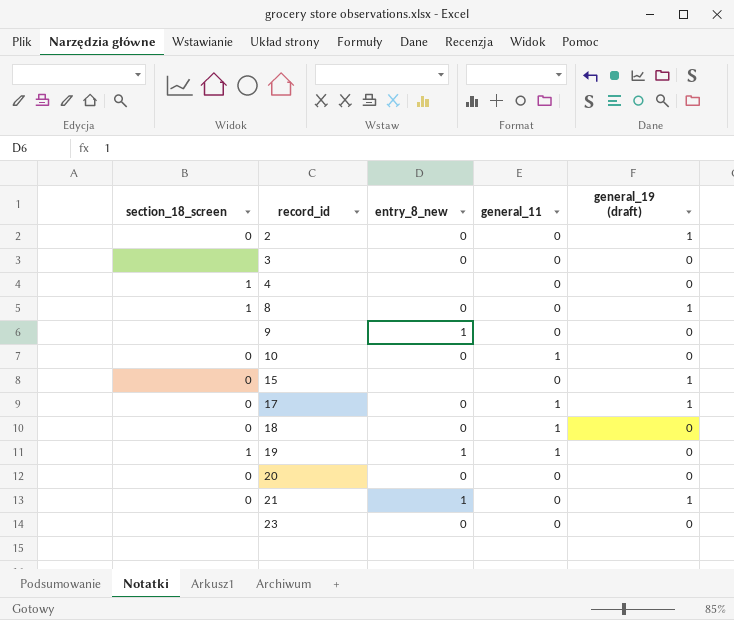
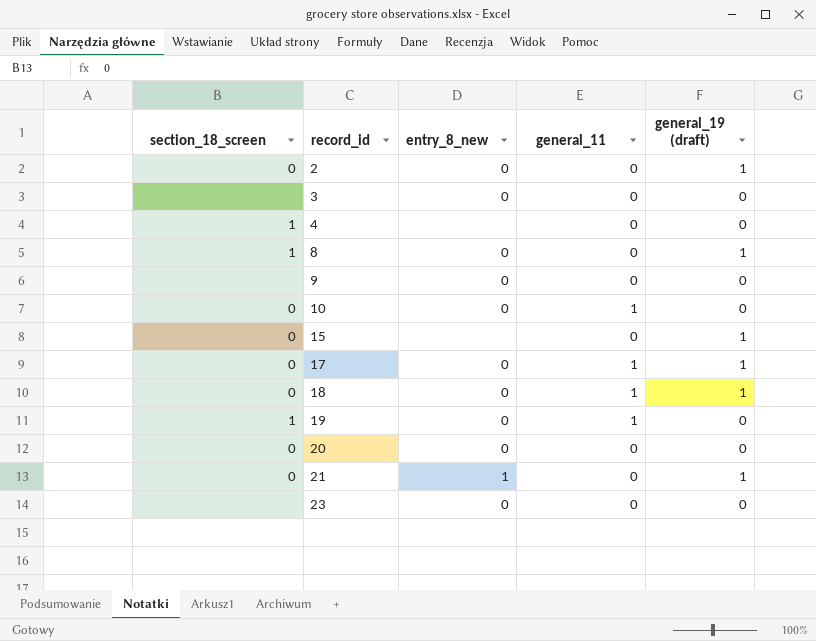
9 | entry_8_new: 1 -> 0
18 | general_19 (draft): 0 -> 1
19 | entry_8_new: 1 -> 0

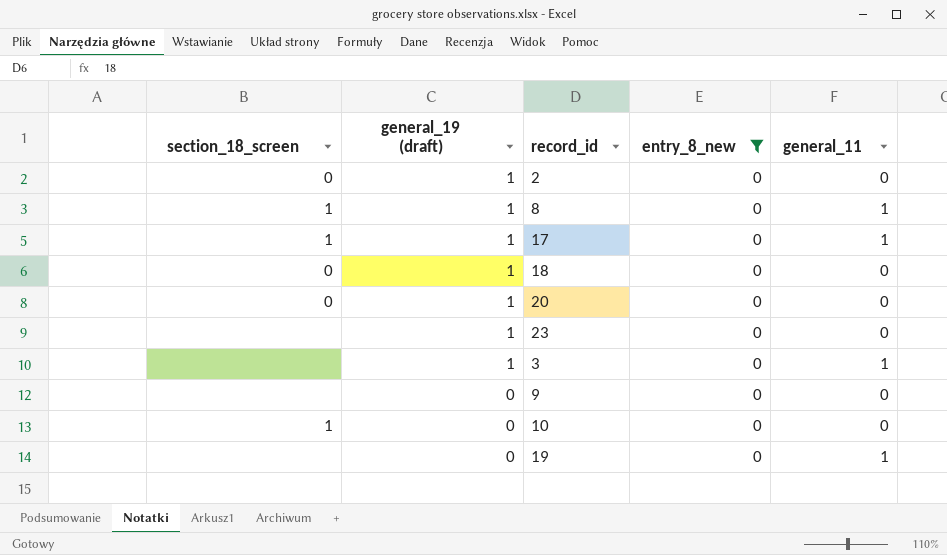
filter: none -> entry_8_new = 0
row order: record_id ascending -> general_19 (draft) descending
column general_19 (draft) | position: 5 -> 2
8 | general_11: 0 -> 1
17 | section_18_screen: 0 -> 1
18 | general_11: 1 -> 0
20 | general_19 (draft): 0 -> 1
23 | general_19 (draft): 0 -> 1
3 | general_19 (draft): 0 -> 1
3 | general_11: 0 -> 1
10 | section_18_screen: 0 -> 1
10 | general_11: 1 -> 0
19 | section_18_screen: 1 -> none

